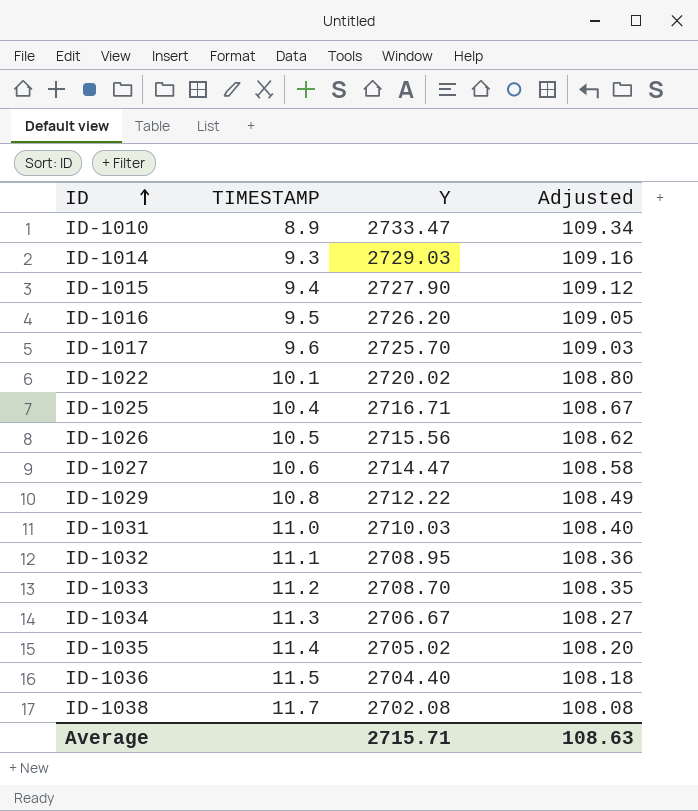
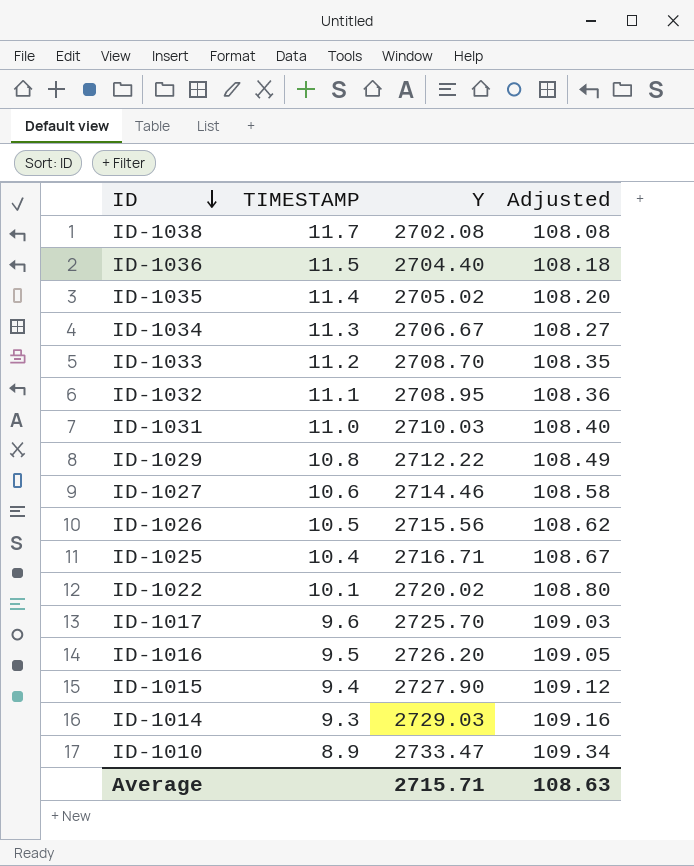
row order: ID ascending -> ID descending
ID-1027 | Y: 2714.47 -> 2714.46

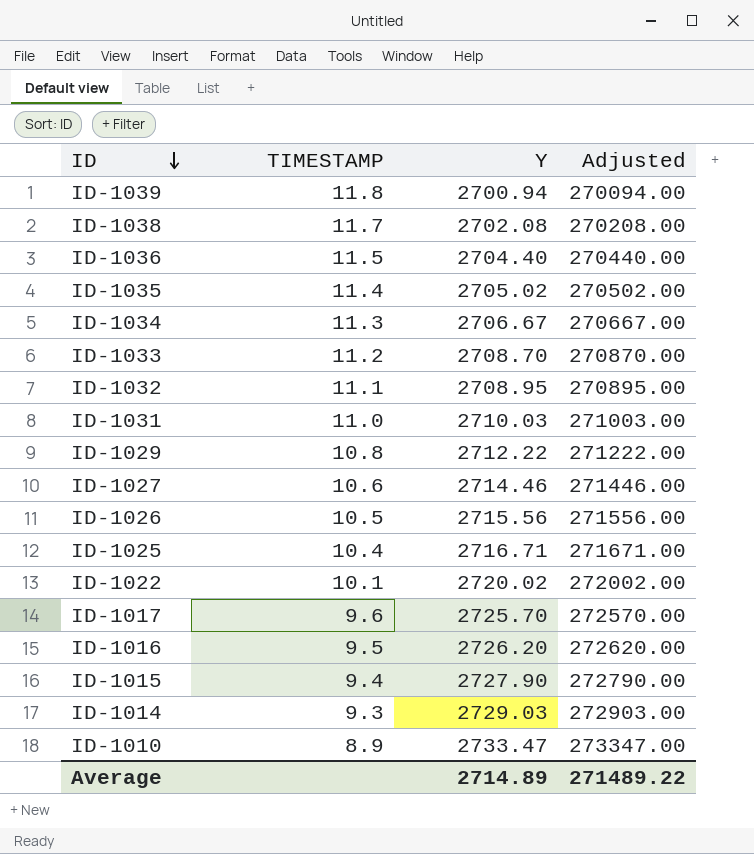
column Adjusted | formula: [Y] * 0.04 -> [Y] * 100
row ID-1039: none -> 11.8 | 2700.94 | 270094.00
Average | Y: 2715.71 -> 2714.89
Average | Adjusted: 108.63 -> 271489.22

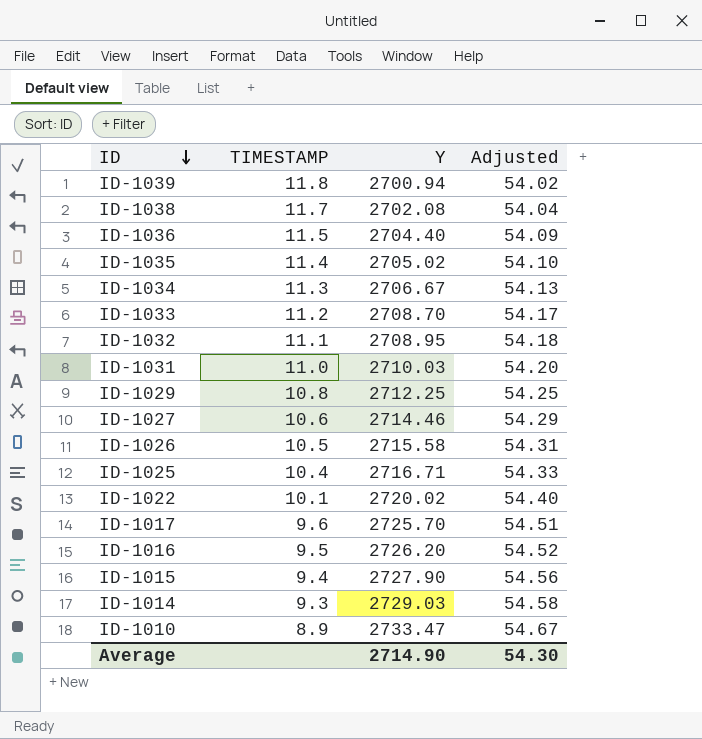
column Adjusted | formula: [Y] * 100 -> [Y] * 0.02
ID-1029 | Y: 2712.22 -> 2712.25
ID-1026 | Y: 2715.56 -> 2715.58
Average | Y: 2714.89 -> 2714.90
Average | Adjusted: 271489.22 -> 54.30

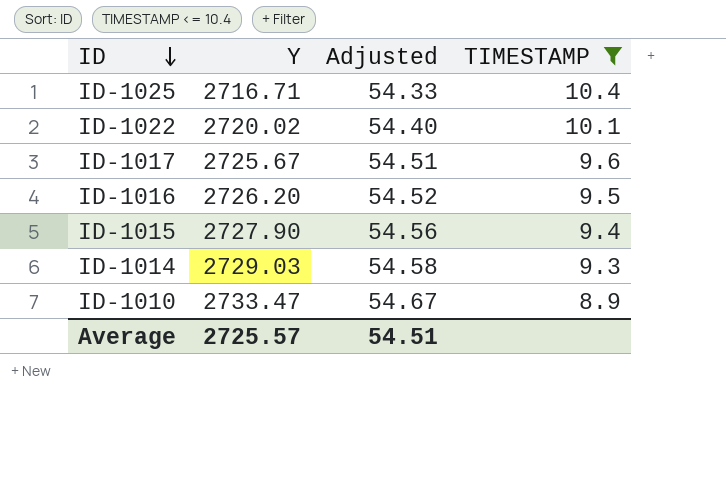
filter: none -> TIMESTAMP <= 10.4
column TIMESTAMP | position: 2 -> 4
ID-1017 | Y: 2725.70 -> 2725.67
Average | Y: 2714.90 -> 2725.57
Average | Adjusted: 54.30 -> 54.51

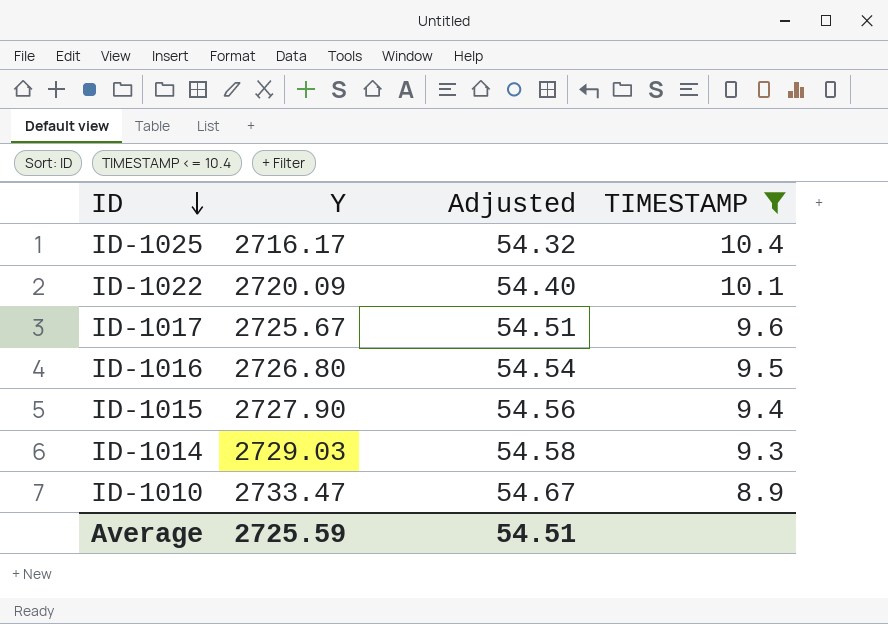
ID-1025 | Y: 2716.71 -> 2716.17
ID-1025 | Adjusted: 54.33 -> 54.32
ID-1022 | Y: 2720.02 -> 2720.09
ID-1016 | Y: 2726.20 -> 2726.80
ID-1016 | Adjusted: 54.52 -> 54.54
Average | Y: 2725.57 -> 2725.59

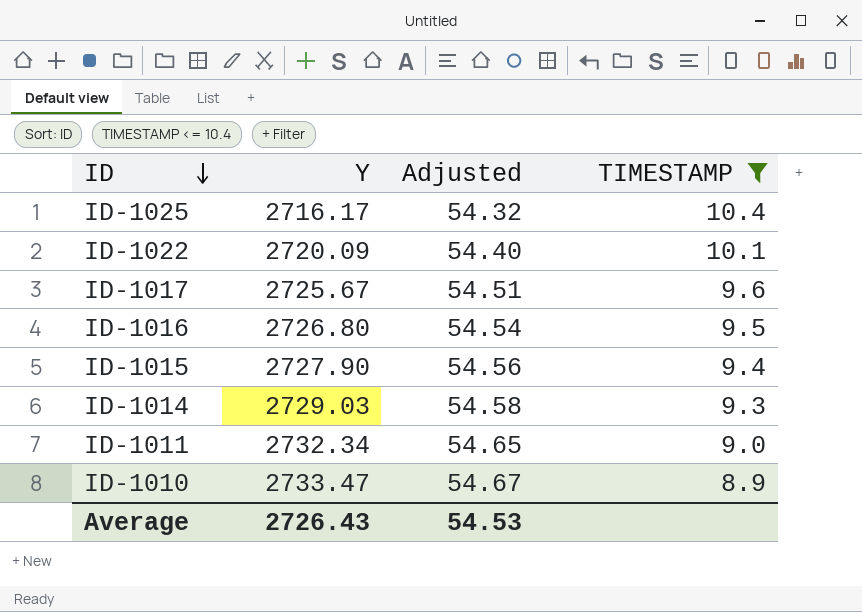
row ID-1011: none -> 2732.34 | 54.65 | 9.0
Average | Y: 2725.59 -> 2726.43
Average | Adjusted: 54.51 -> 54.53

